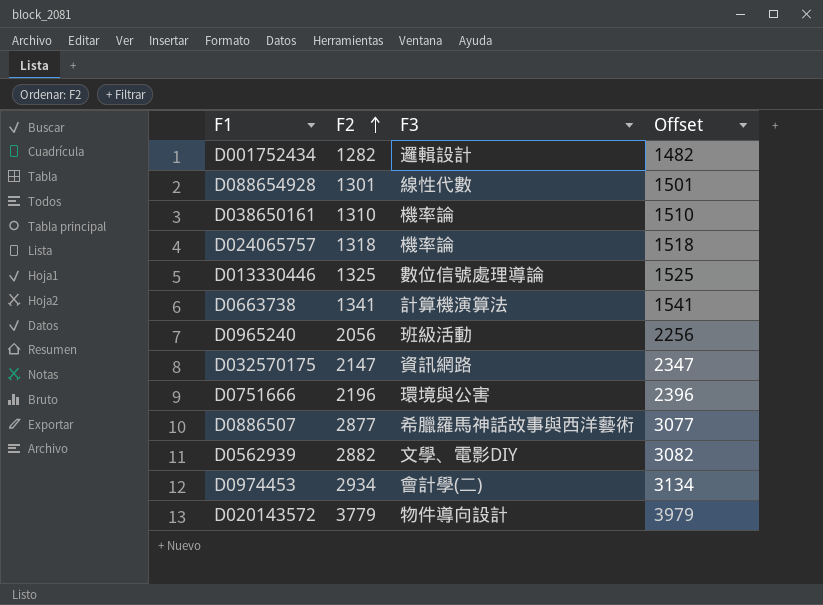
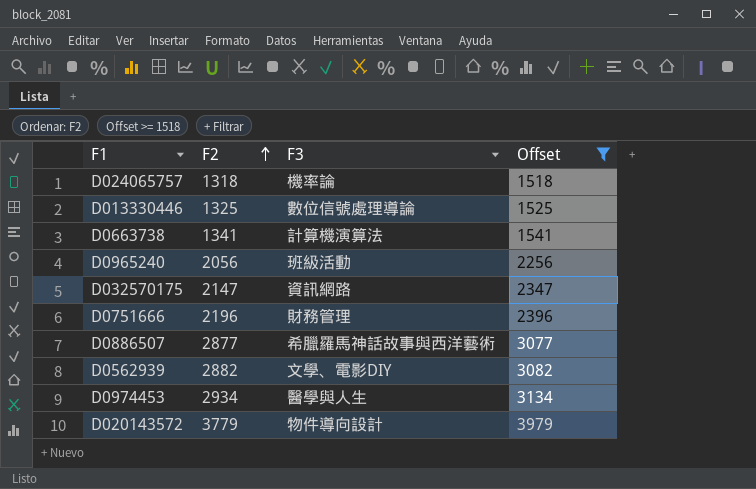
filter: none -> Offset >= 1518
D0751666 | F3: 環境與公害 -> 財務管理
D0974453 | F3: 會計學(二) -> 醫學與人生

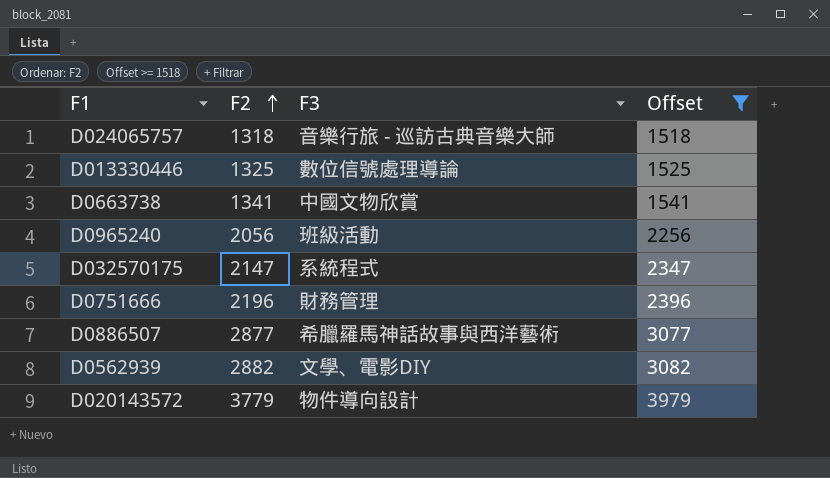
row D0974453: 2934 | 醫學與人生 | 3134 -> none
D024065757 | F3: 機率論 -> 音樂行旅 - 巡訪古典音樂大師
D0663738 | F3: 計算機演算法 -> 中國文物欣賞
D032570175 | F3: 資訊網路 -> 系統程式

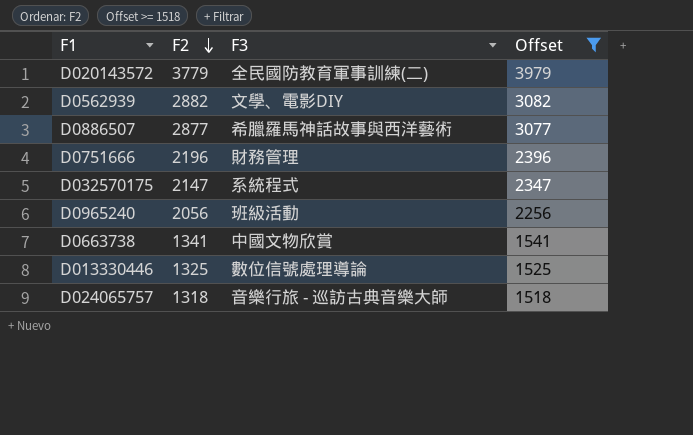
row order: F2 ascending -> F2 descending
D020143572 | F3: 物件導向設計 -> 全民國防教育軍事訓練(二)

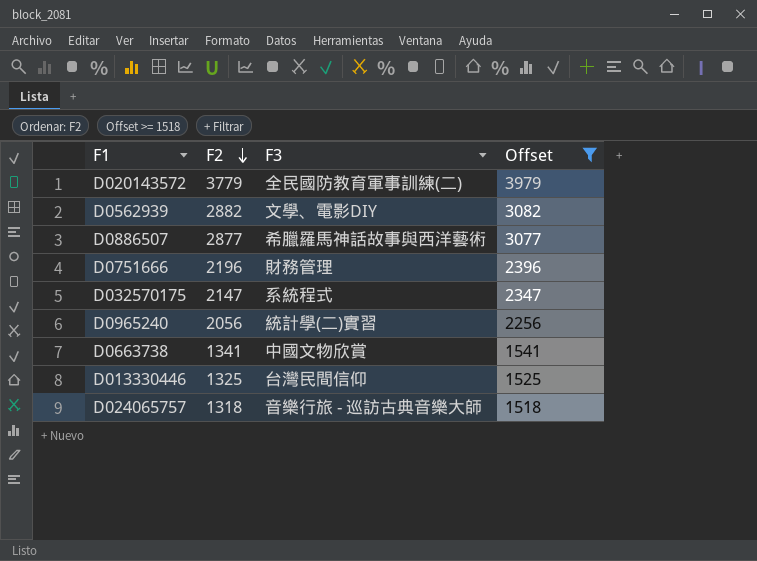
D0965240 | F3: 班級活動 -> 統計學(二)實習
D013330446 | F3: 數位信號處理導論 -> 台灣民間信仰

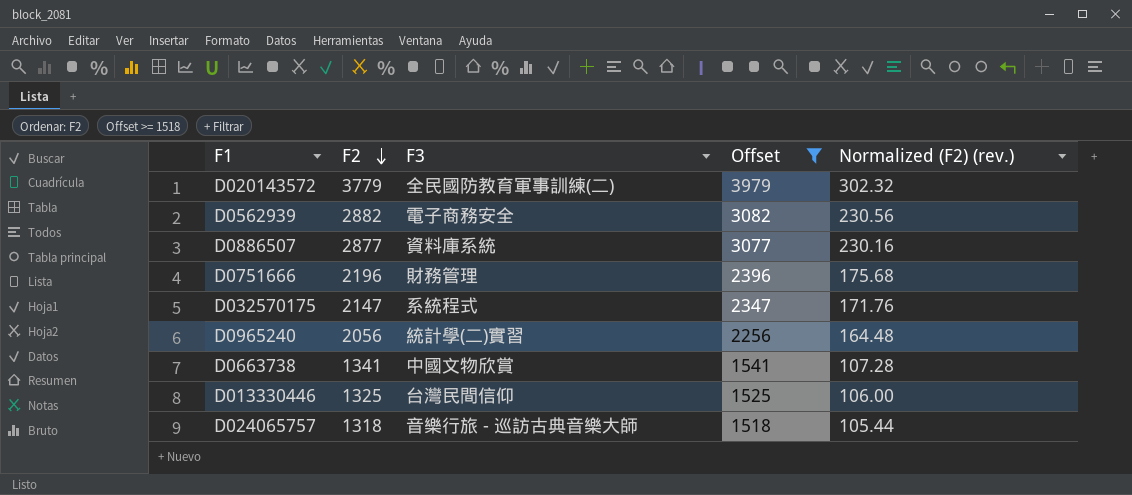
column Normalized (F2) (rev.) | formula: none -> [F2] * 0.08
D0562939 | F3: 文學、電影DIY -> 電子商務安全
D0886507 | F3: 希臘羅馬神話故事與西洋藝術 -> 資料庫系統

